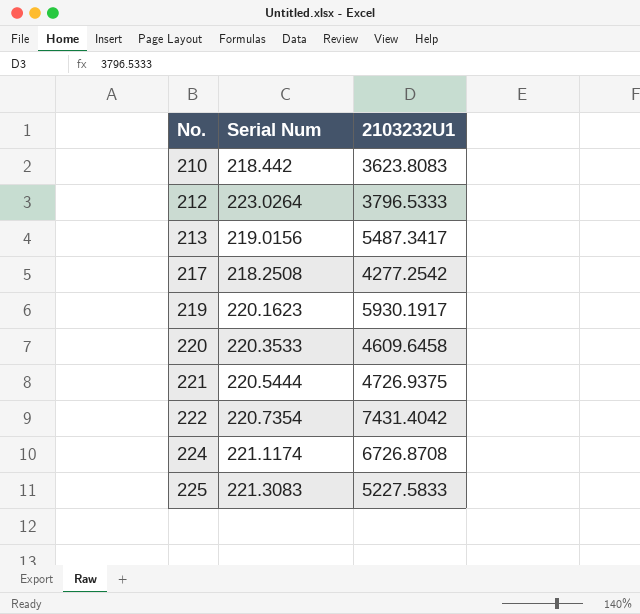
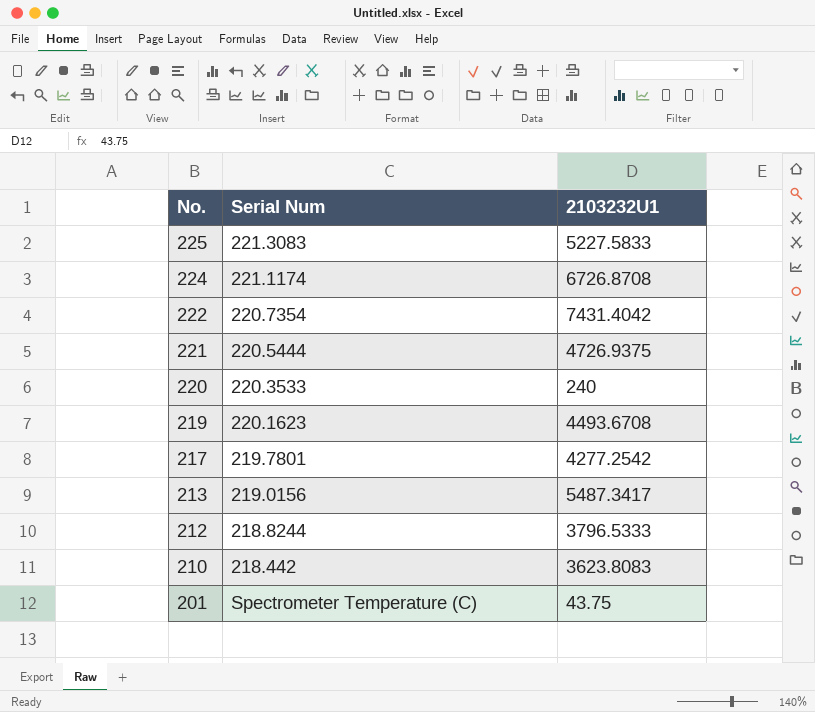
row order: No. ascending -> No. descending
220 | 2103232U1: 4609.6458 -> 240
219 | 2103232U1: 5930.1917 -> 4493.6708
217 | Serial Num: 218.2508 -> 219.7801
212 | Serial Num: 223.0264 -> 218.8244
row 201: none -> Spectrometer Temperature (C) | 43.75

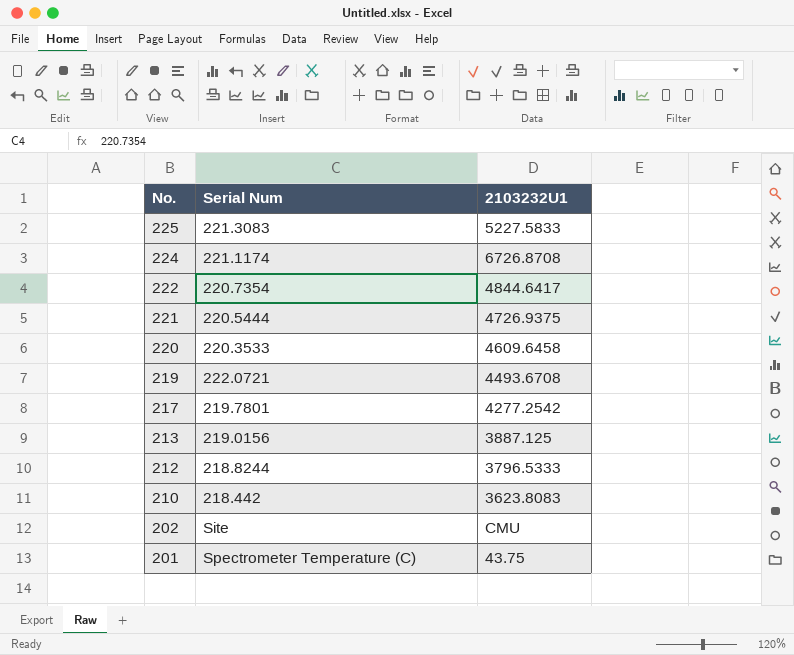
222 | 2103232U1: 7431.4042 -> 4844.6417
220 | 2103232U1: 240 -> 4609.6458
219 | Serial Num: 220.1623 -> 222.0721
213 | 2103232U1: 5487.3417 -> 3887.125
row 202: none -> Site | CMU

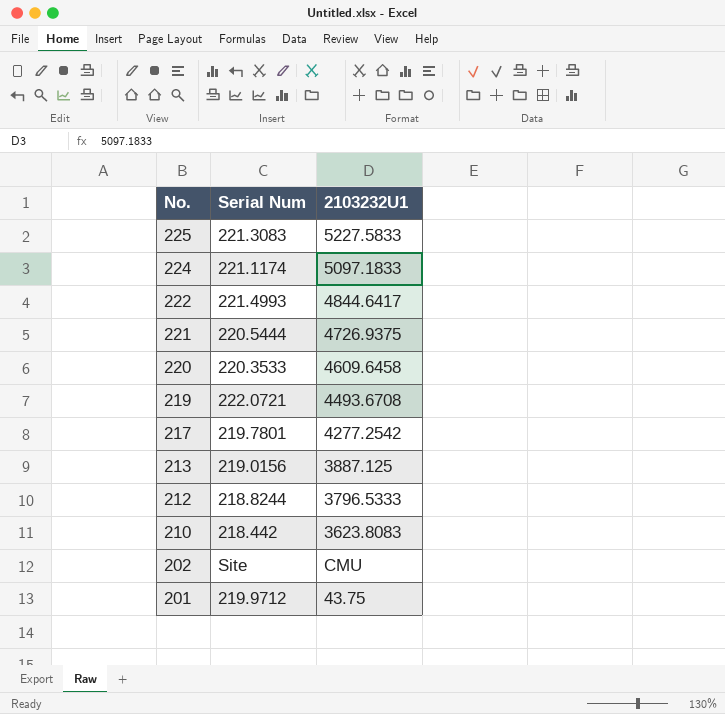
224 | 2103232U1: 6726.8708 -> 5097.1833
222 | Serial Num: 220.7354 -> 221.4993
201 | Serial Num: Spectrometer Temperature (C) -> 219.9712

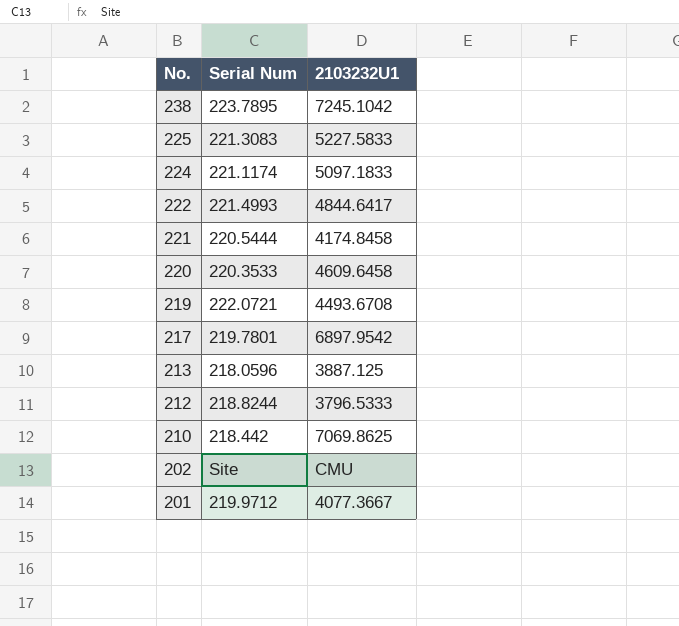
row 238: none -> 223.7895 | 7245.1042
221 | 2103232U1: 4726.9375 -> 4174.8458
217 | 2103232U1: 4277.2542 -> 6897.9542
213 | Serial Num: 219.0156 -> 218.0596
210 | 2103232U1: 3623.8083 -> 7069.8625
201 | 2103232U1: 43.75 -> 4077.3667

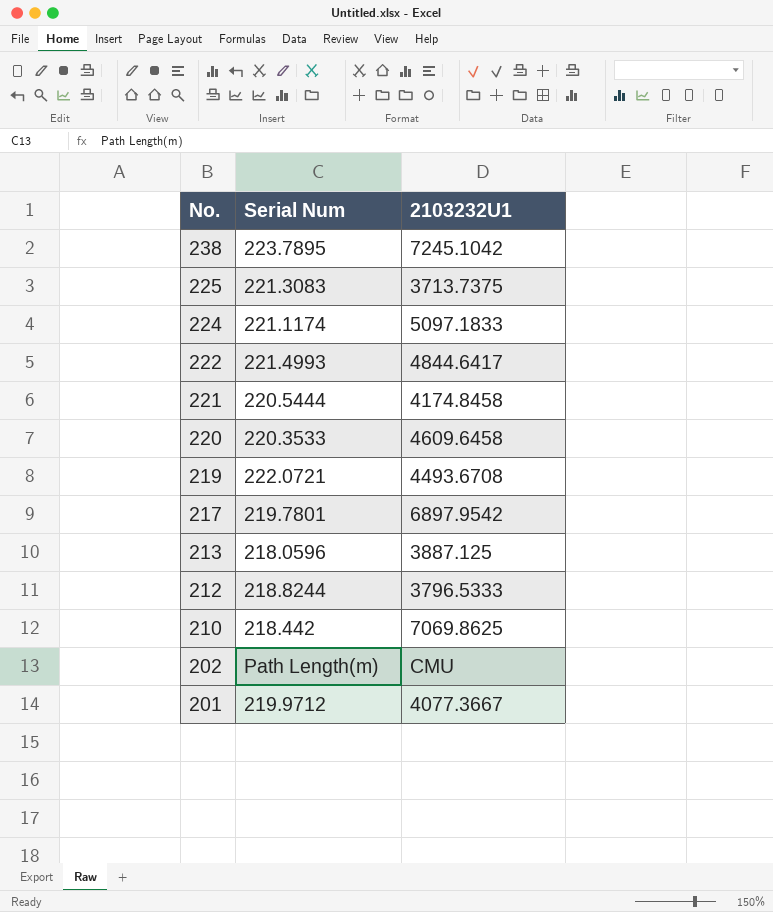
225 | 2103232U1: 5227.5833 -> 3713.7375
202 | Serial Num: Site -> Path Length(m)

